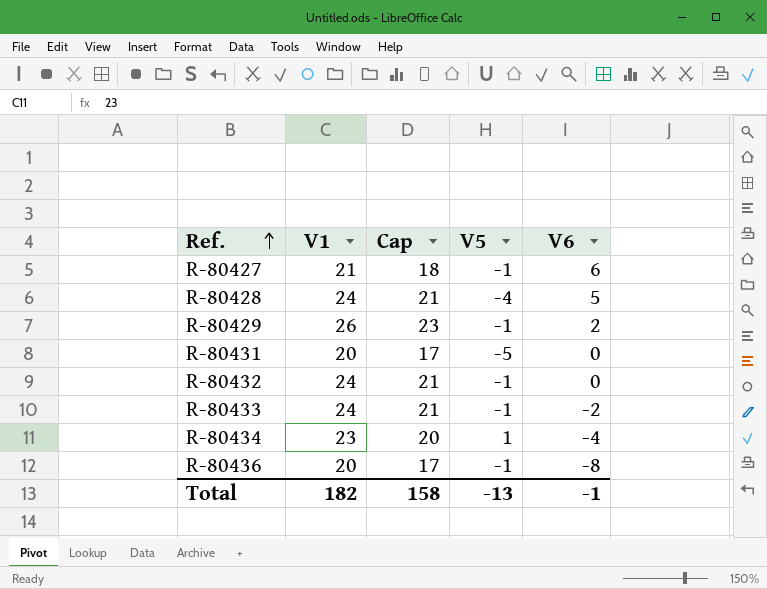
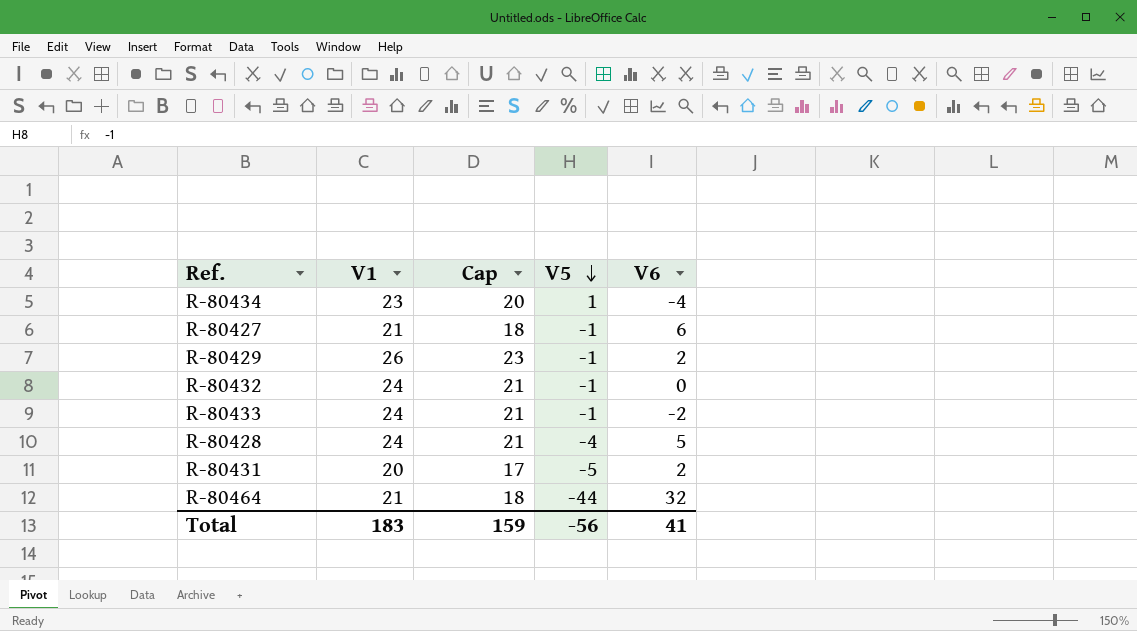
row order: Ref. ascending -> V5 descending
row R-80436: 20 | 17 | -1 | -8 -> none
R-80431 | V6: 0 -> 2
row R-80464: none -> 21 | 18 | -44 | 32
Total | V1: 182 -> 183
Total | Cap: 158 -> 159
Total | V5: -13 -> -56
Total | V6: -1 -> 41

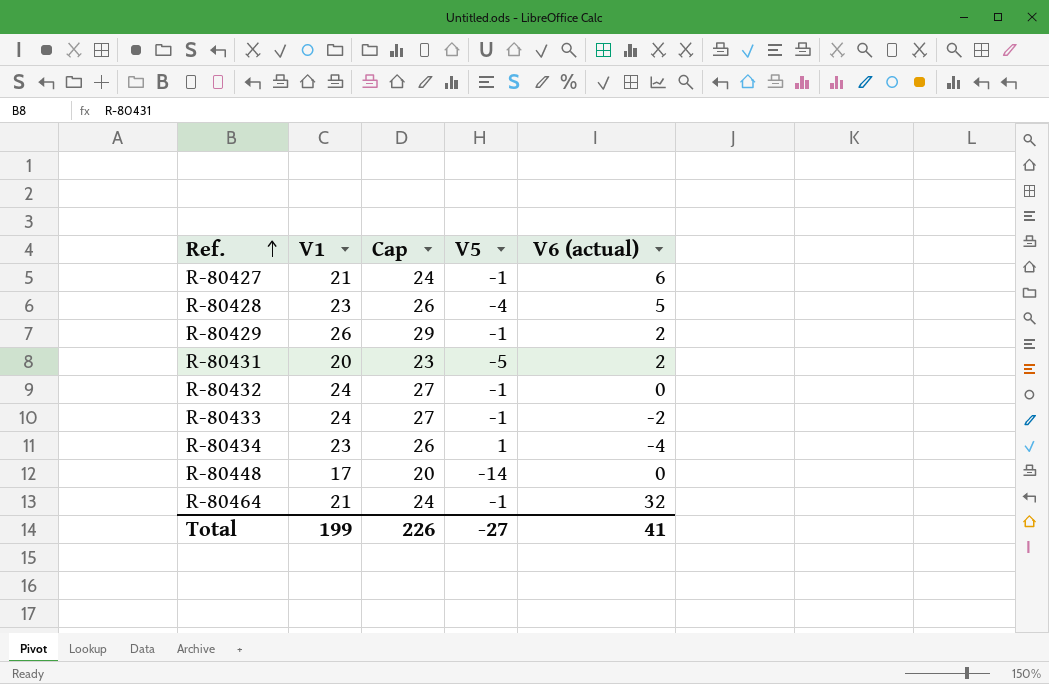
row order: V5 descending -> Ref. ascending
column Cap | formula: [V1] - 3 -> [V1] + 3
column name: V6 -> V6 (actual)
R-80428 | V1: 24 -> 23
row R-80448: none -> 17 | 20 | -14 | 0
R-80464 | V5: -44 -> -1
Total | V1: 183 -> 199
Total | Cap: 159 -> 226
Total | V5: -56 -> -27

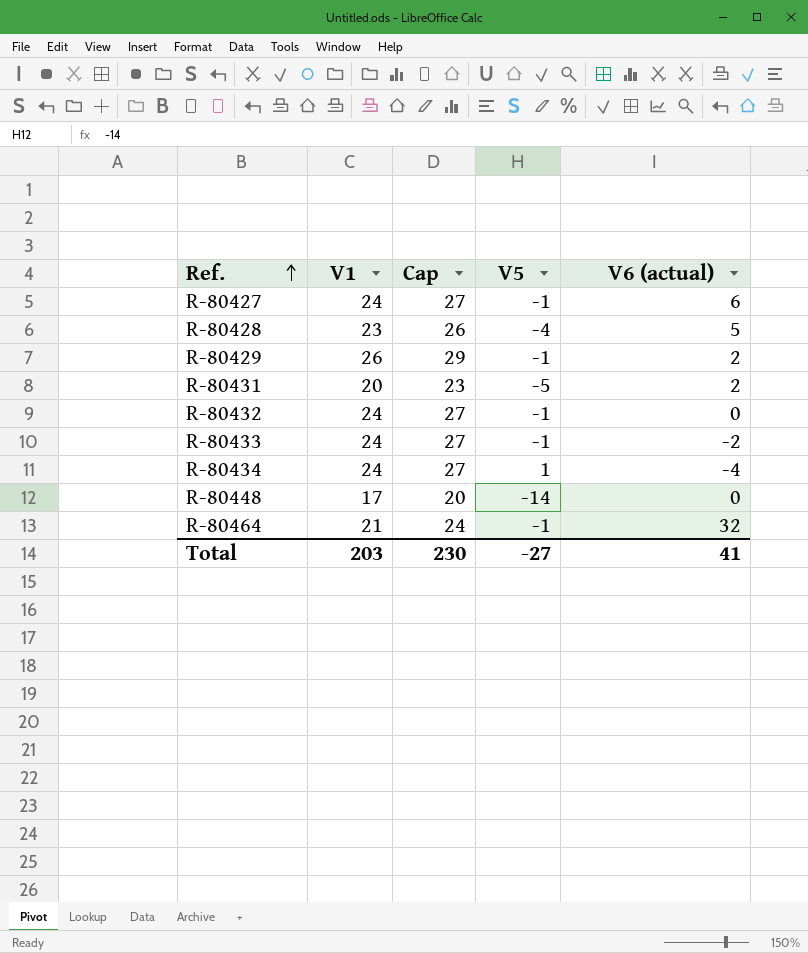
R-80427 | V1: 21 -> 24
R-80427 | Cap: 24 -> 27
R-80434 | V1: 23 -> 24
R-80434 | Cap: 26 -> 27
Total | V1: 199 -> 203
Total | Cap: 226 -> 230

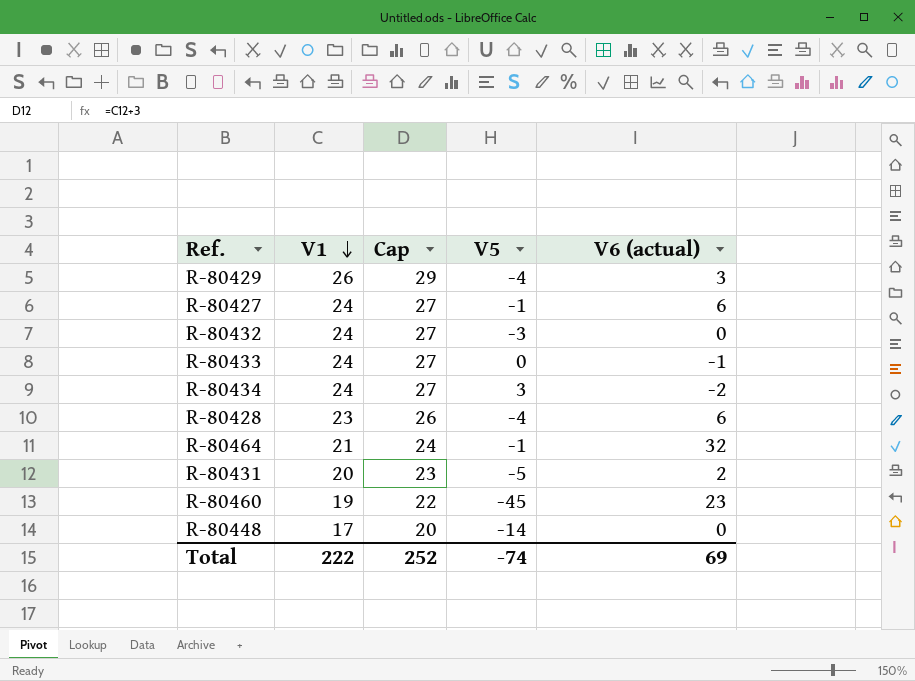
row order: Ref. ascending -> V1 descending
R-80429 | V5: -1 -> -4
R-80429 | V6 (actual): 2 -> 3
R-80432 | V5: -1 -> -3
R-80433 | V5: -1 -> 0
R-80433 | V6 (actual): -2 -> -1
R-80434 | V5: 1 -> 3
R-80434 | V6 (actual): -4 -> -2
R-80428 | V6 (actual): 5 -> 6
row R-80460: none -> 19 | 22 | -45 | 23
Total | V1: 203 -> 222
Total | Cap: 230 -> 252
Total | V5: -27 -> -74
Total | V6 (actual): 41 -> 69

